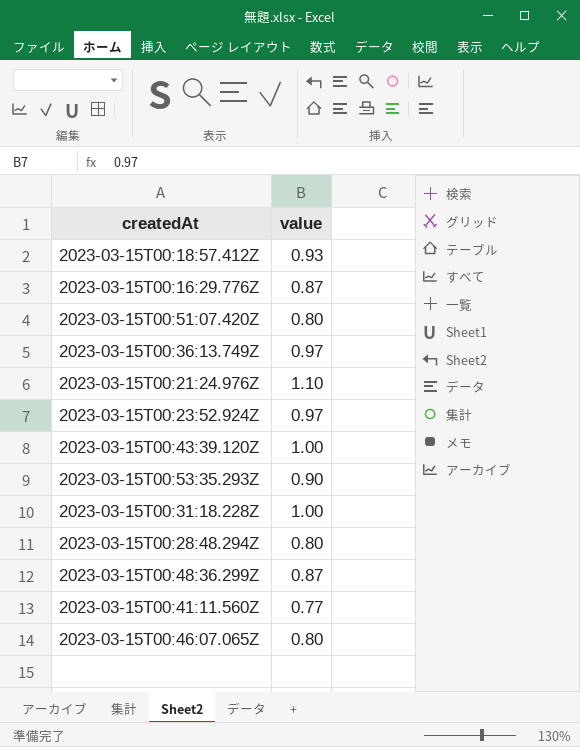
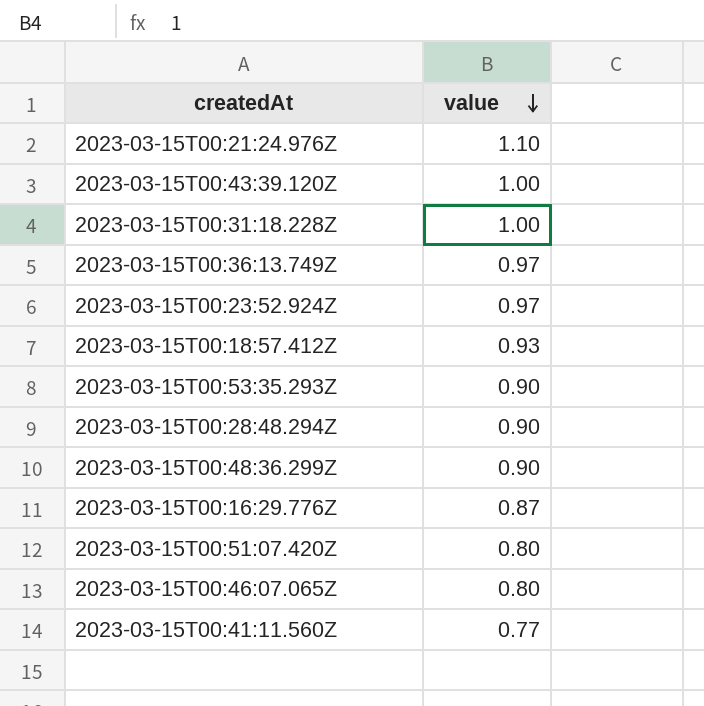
row order: none -> value descending
2023-03-15T00:28:48.294Z | value: 0.80 -> 0.90
2023-03-15T00:48:36.299Z | value: 0.87 -> 0.90

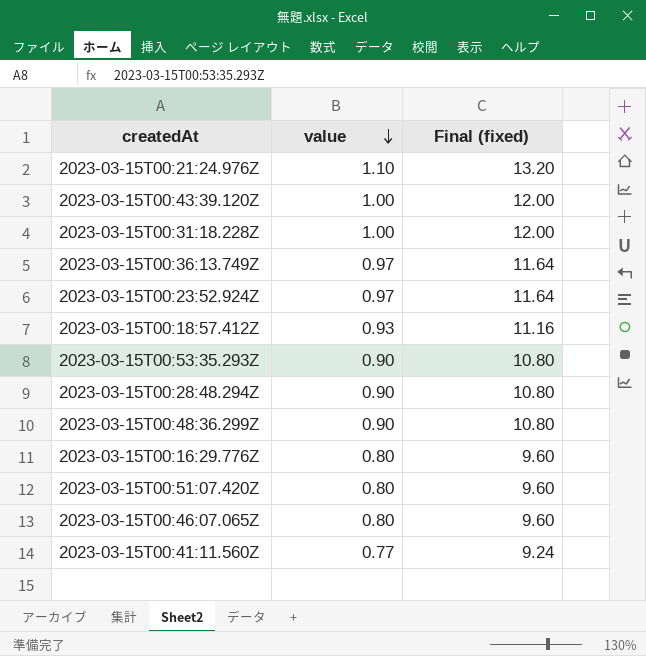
column Final (fixed) | formula: none -> [value] * 12
2023-03-15T00:16:29.776Z | value: 0.87 -> 0.80

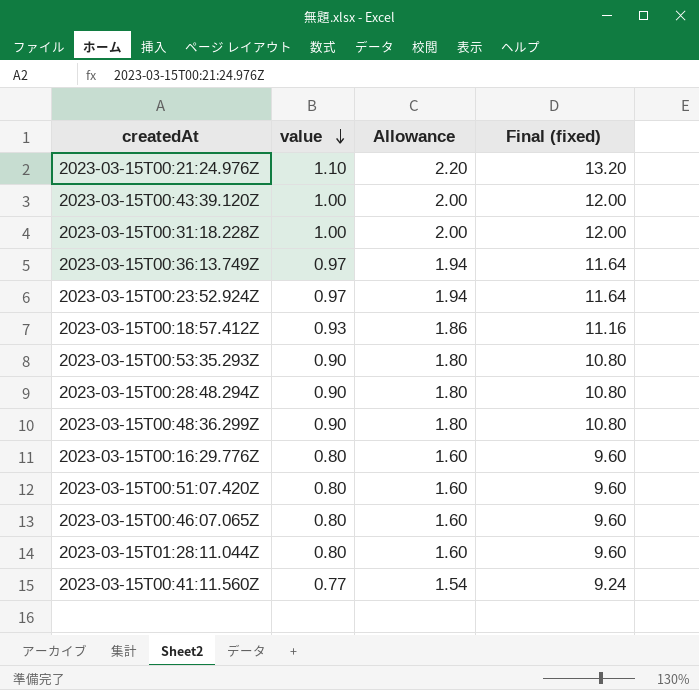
column Allowance | formula: none -> [value] * 2
row 2023-03-15T01:28:11.044Z: none -> 0.80 | 1.60 | 9.60

